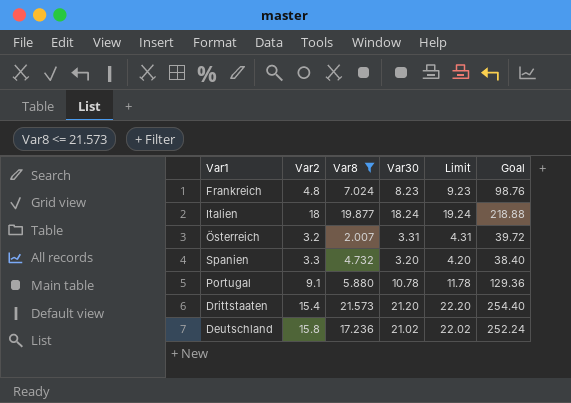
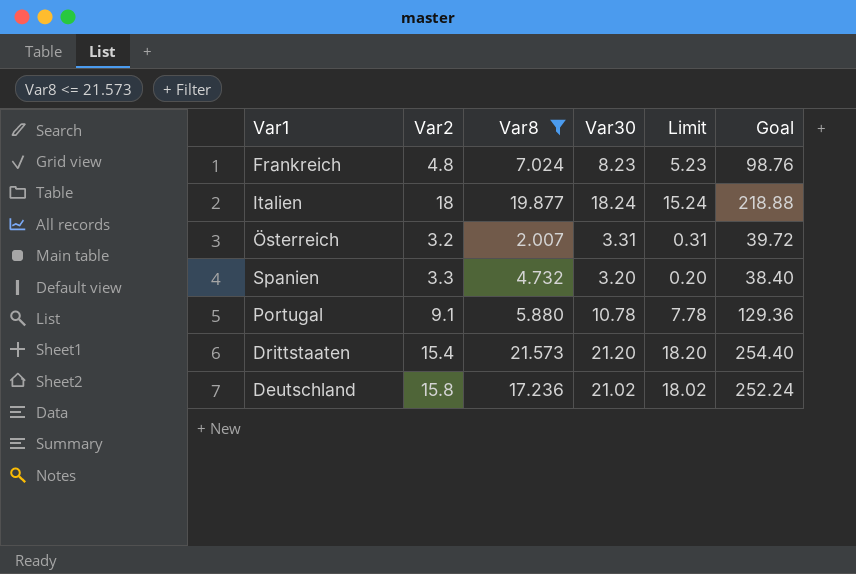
column Limit | formula: [Var30] + 1 -> [Var30] - 3

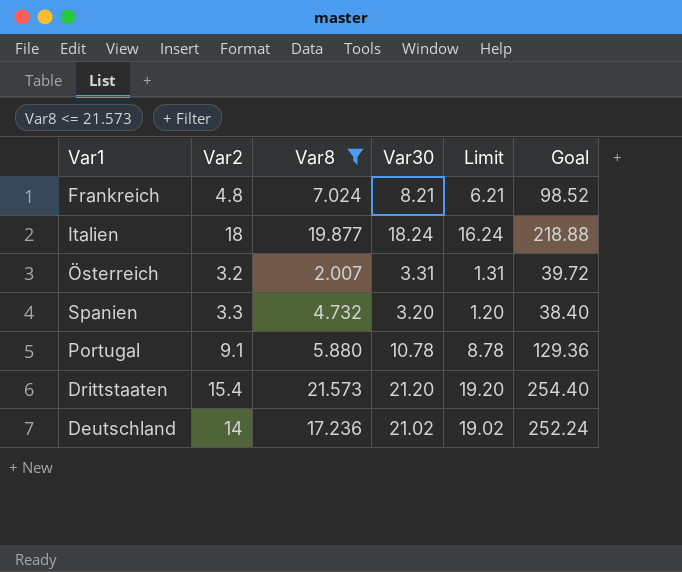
column Limit | formula: [Var30] - 3 -> [Var30] - 2
Frankreich | Var30: 8.23 -> 8.21
Frankreich | Goal: 98.76 -> 98.52
Deutschland | Var2: 15.8 -> 14

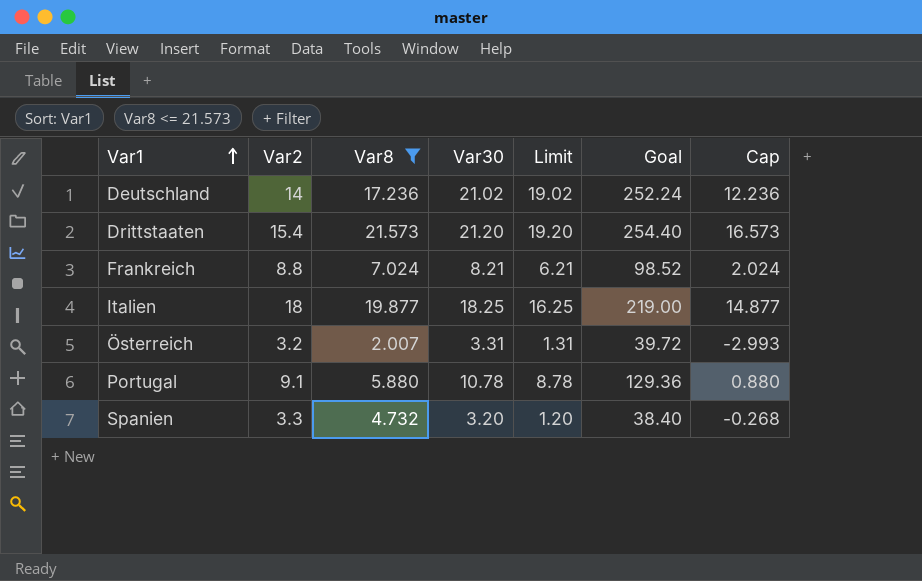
row order: none -> Var1 ascending
column Cap | formula: none -> [Var8] - 5
Frankreich | Var2: 4.8 -> 8.8
Italien | Var30: 18.24 -> 18.25
Italien | Limit: 16.24 -> 16.25
Italien | Goal: 218.88 -> 219.00

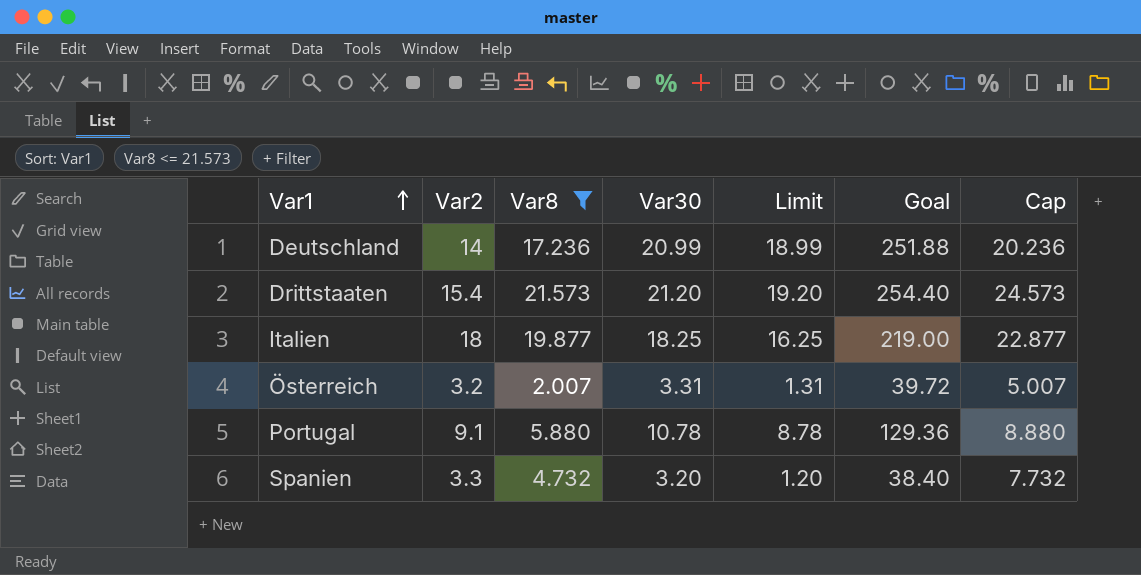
column Cap | formula: [Var8] - 5 -> [Var8] + 3
row Frankreich: 8.8 | 7.024 | 8.21 | 6.21 | 98.52 | 2.024 -> none
Deutschland | Var30: 21.02 -> 20.99
Deutschland | Limit: 19.02 -> 18.99
Deutschland | Goal: 252.24 -> 251.88

